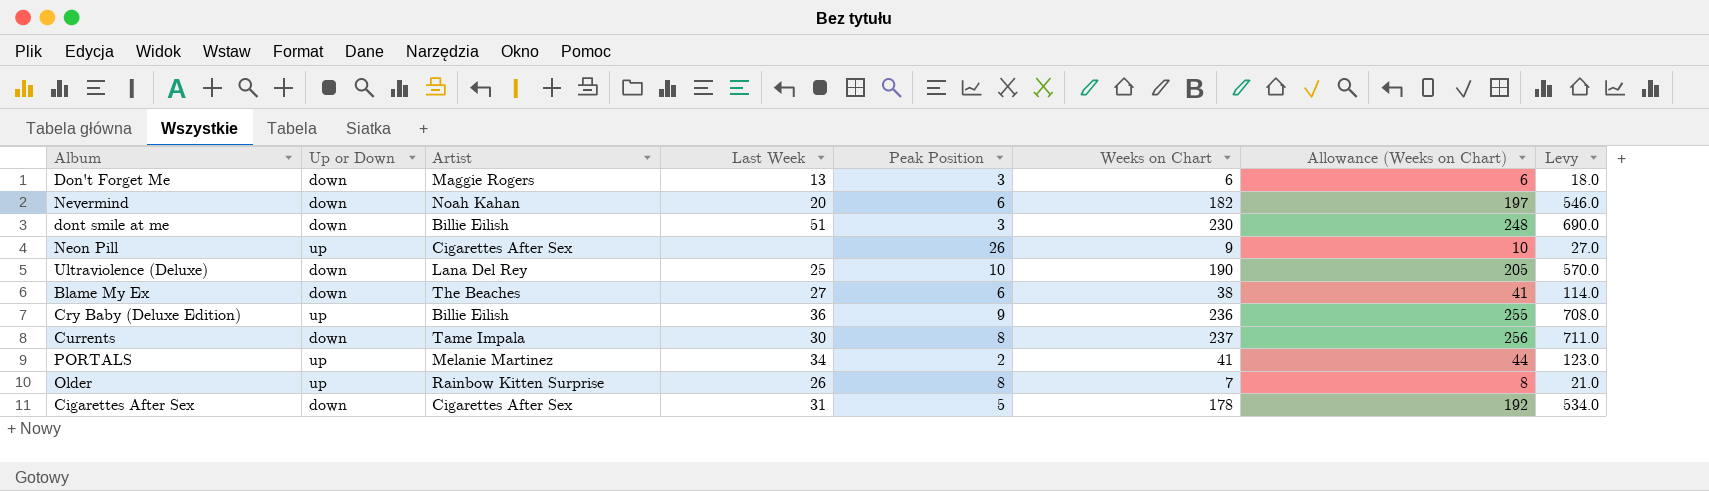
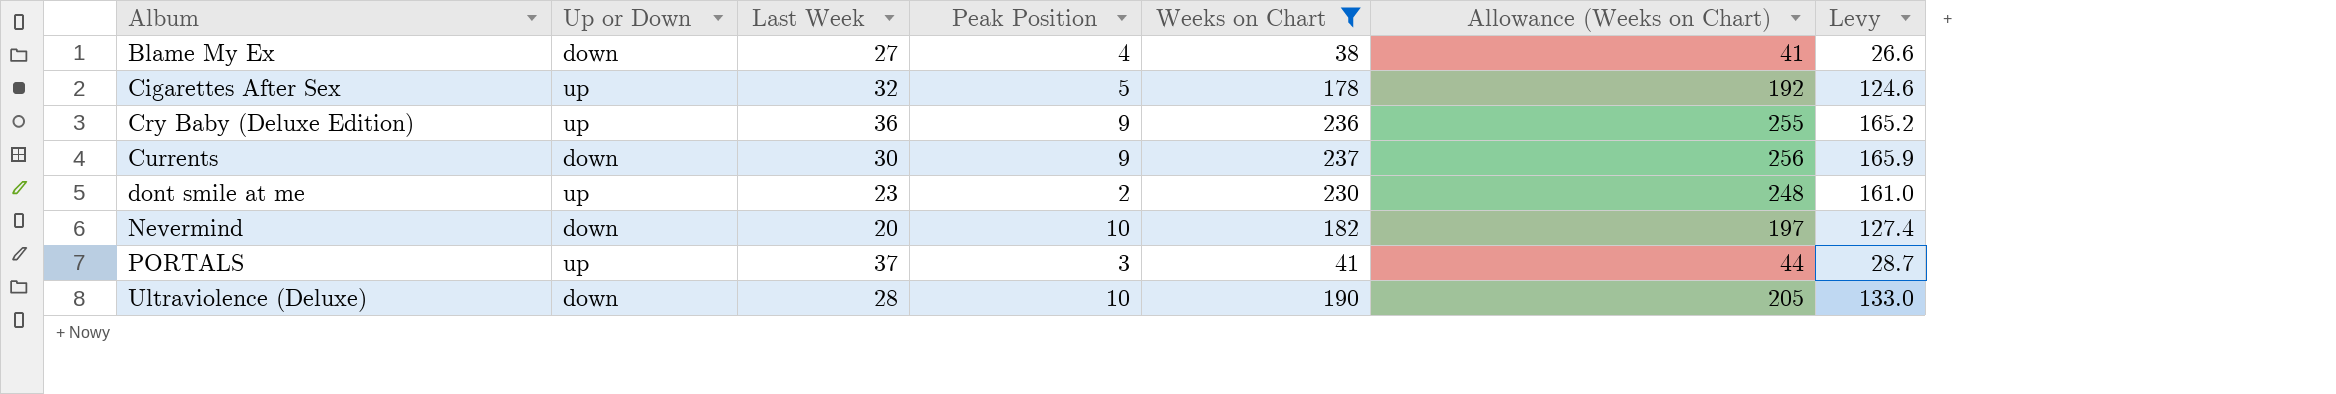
filter: none -> Weeks on Chart >= 38
row order: none -> Album ascending
column Artist | position: 3 -> none
column Levy | formula: [Weeks on Chart] * 3 -> [Weeks on Chart] * 0.7
Blame My Ex | Peak Position: 6 -> 4
Cigarettes After Sex | Up or Down: down -> up
Cigarettes After Sex | Last Week: 31 -> 32
Currents | Peak Position: 8 -> 9
dont smile at me | Up or Down: down -> up
dont smile at me | Last Week: 51 -> 23
dont smile at me | Peak Position: 3 -> 2
Nevermind | Peak Position: 6 -> 10
PORTALS | Last Week: 34 -> 37
PORTALS | Peak Position: 2 -> 3
Ultraviolence (Deluxe) | Last Week: 25 -> 28

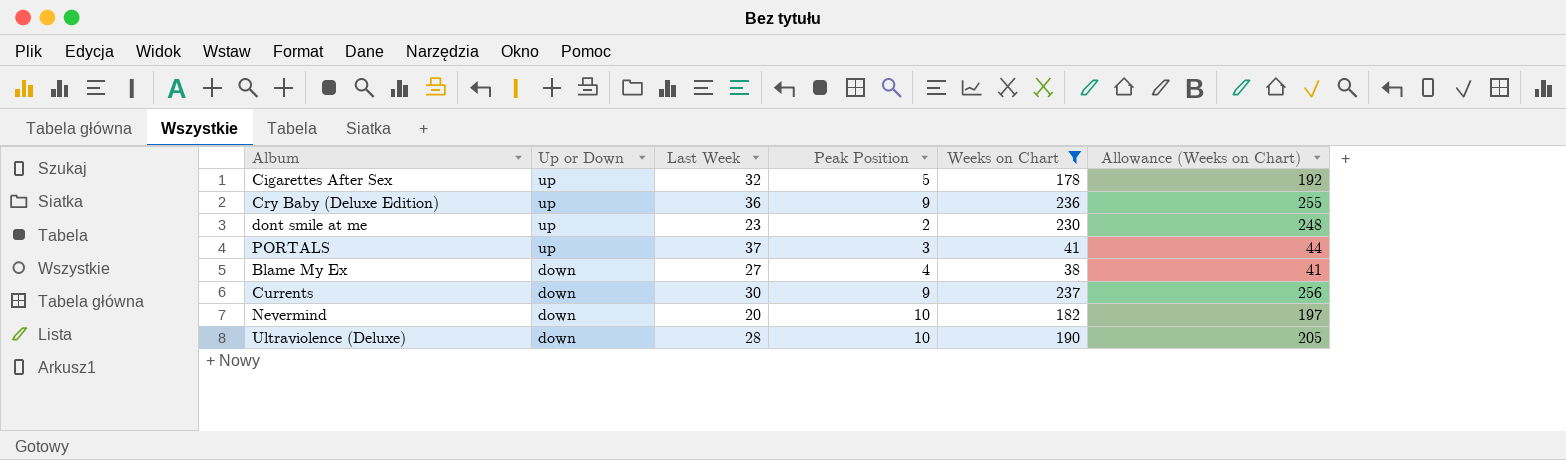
row order: Album ascending -> Up or Down descending
column Levy | formula: [Weeks on Chart] * 0.7 -> none

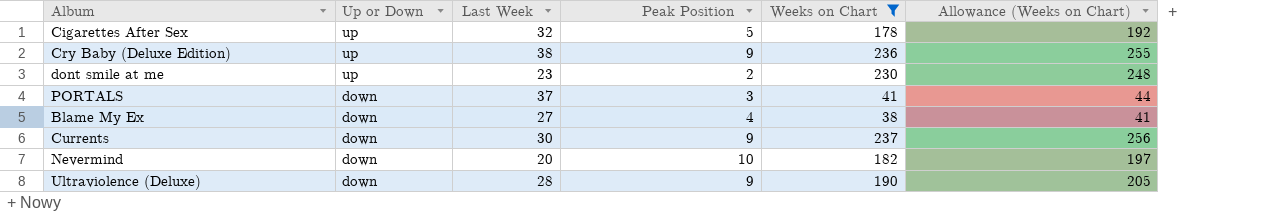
Cry Baby (Deluxe Edition) | Last Week: 36 -> 38
PORTALS | Up or Down: up -> down
Ultraviolence (Deluxe) | Peak Position: 10 -> 9

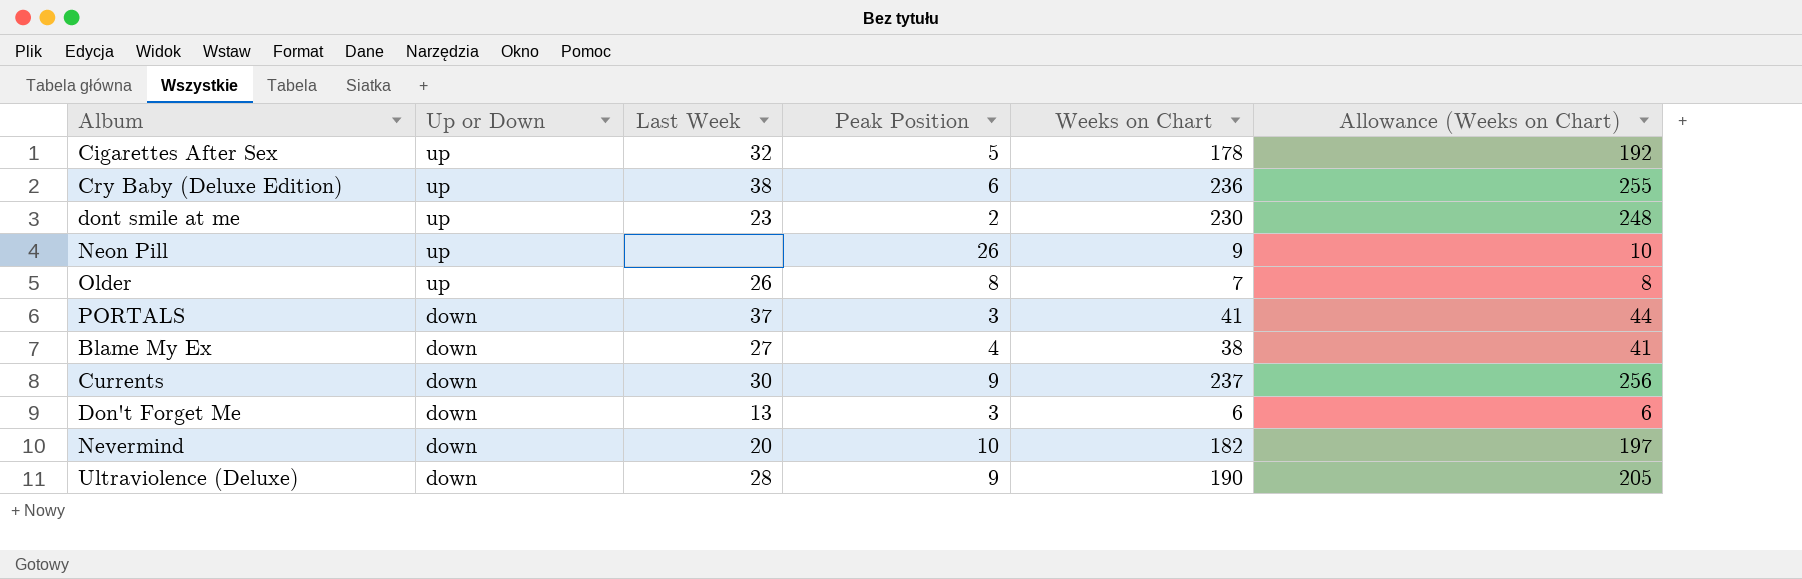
filter: Weeks on Chart >= 38 -> none
Cry Baby (Deluxe Edition) | Peak Position: 9 -> 6

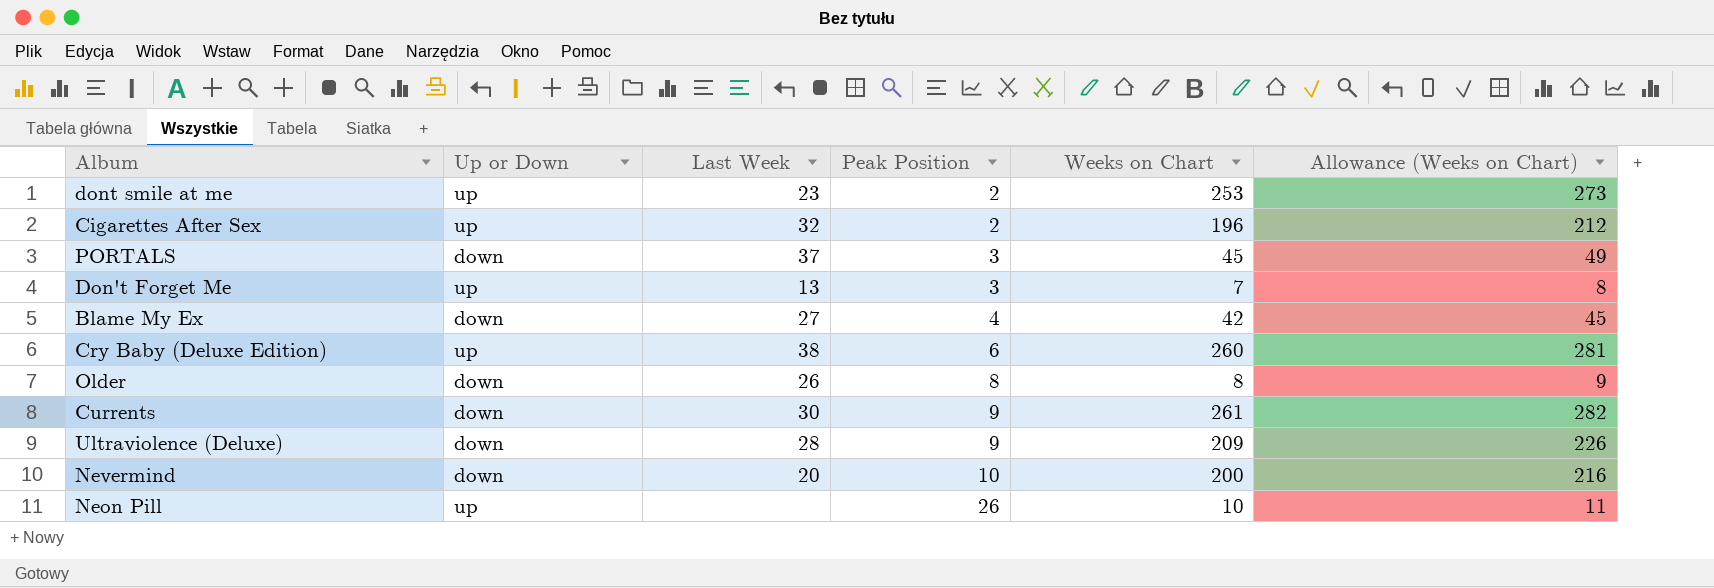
row order: Up or Down descending -> Peak Position ascending
dont smile at me | Weeks on Chart: 230 -> 253
dont smile at me | Allowance (Weeks on Chart): 248 -> 273
Cigarettes After Sex | Peak Position: 5 -> 2
Cigarettes After Sex | Weeks on Chart: 178 -> 196
Cigarettes After Sex | Allowance (Weeks on Chart): 192 -> 212
PORTALS | Weeks on Chart: 41 -> 45
PORTALS | Allowance (Weeks on Chart): 44 -> 49
Don't Forget Me | Up or Down: down -> up
Don't Forget Me | Weeks on Chart: 6 -> 7
Don't Forget Me | Allowance (Weeks on Chart): 6 -> 8
Blame My Ex | Weeks on Chart: 38 -> 42
Blame My Ex | Allowance (Weeks on Chart): 41 -> 45
Cry Baby (Deluxe Edition) | Weeks on Chart: 236 -> 260
Cry Baby (Deluxe Edition) | Allowance (Weeks on Chart): 255 -> 281
Older | Up or Down: up -> down
Older | Weeks on Chart: 7 -> 8
Older | Allowance (Weeks on Chart): 8 -> 9
Currents | Weeks on Chart: 237 -> 261
Currents | Allowance (Weeks on Chart): 256 -> 282
Ultraviolence (Deluxe) | Weeks on Chart: 190 -> 209
Ultraviolence (Deluxe) | Allowance (Weeks on Chart): 205 -> 226
Nevermind | Weeks on Chart: 182 -> 200
Nevermind | Allowance (Weeks on Chart): 197 -> 216
Neon Pill | Weeks on Chart: 9 -> 10
Neon Pill | Allowance (Weeks on Chart): 10 -> 11

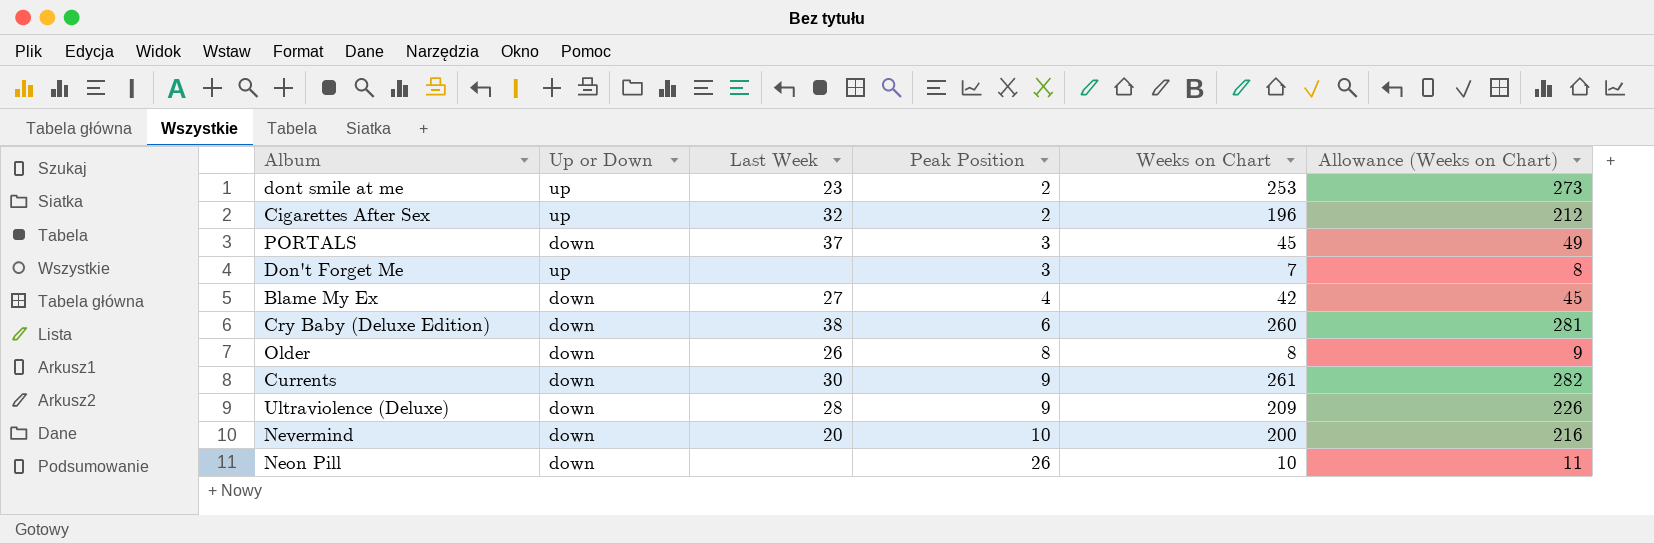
Don't Forget Me | Last Week: 13 -> none
Cry Baby (Deluxe Edition) | Up or Down: up -> down
Neon Pill | Up or Down: up -> down

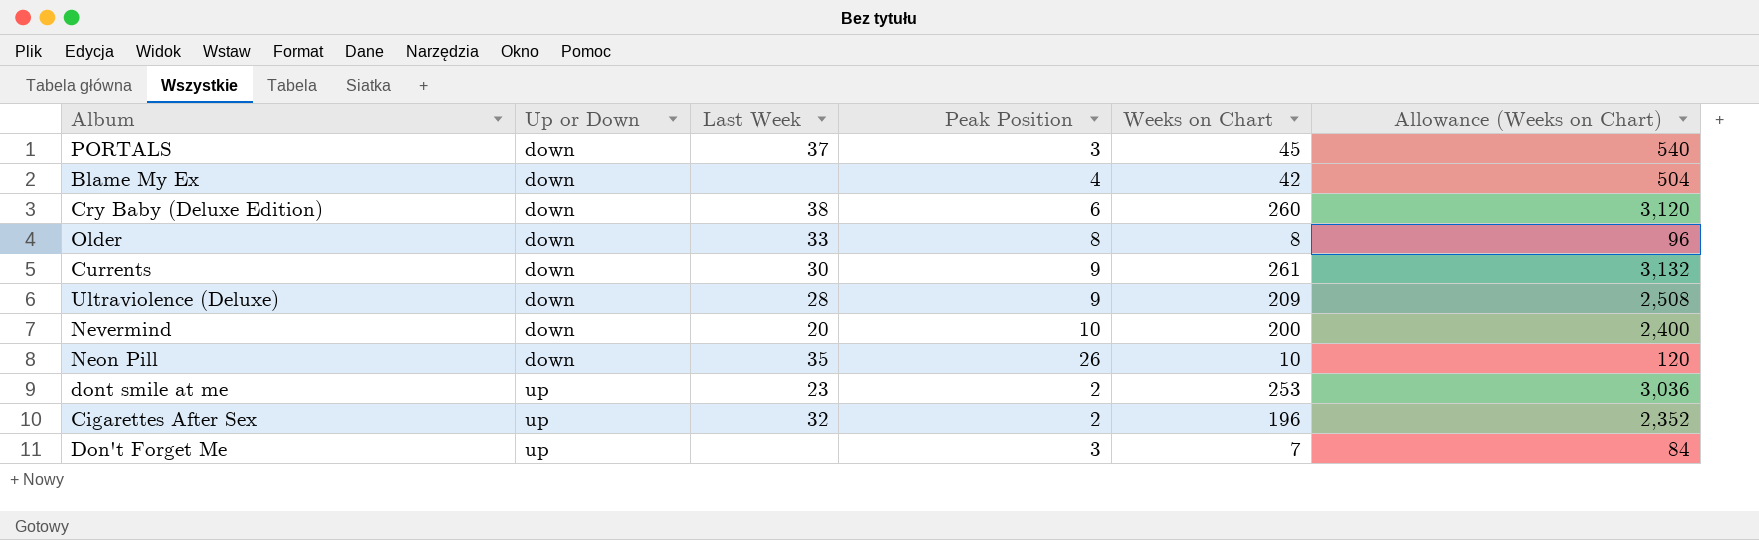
row order: Peak Position ascending -> Up or Down ascending
column Allowance (Weeks on Chart) | formula: [Weeks on Chart] * 1.08 -> [Weeks on Chart] * 12
Blame My Ex | Last Week: 27 -> none
Older | Last Week: 26 -> 33
Neon Pill | Last Week: none -> 35

